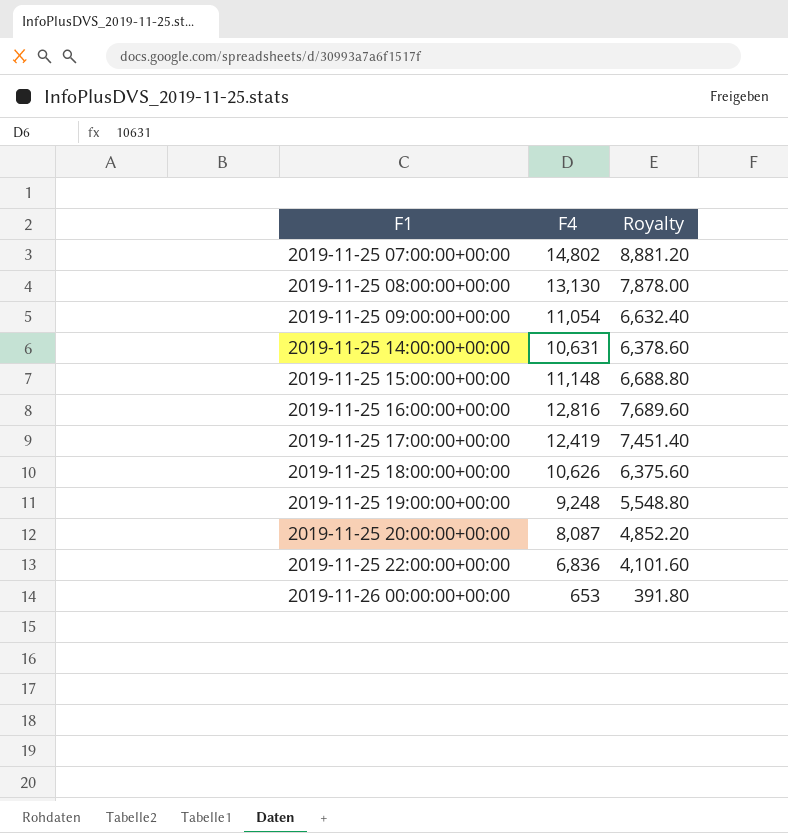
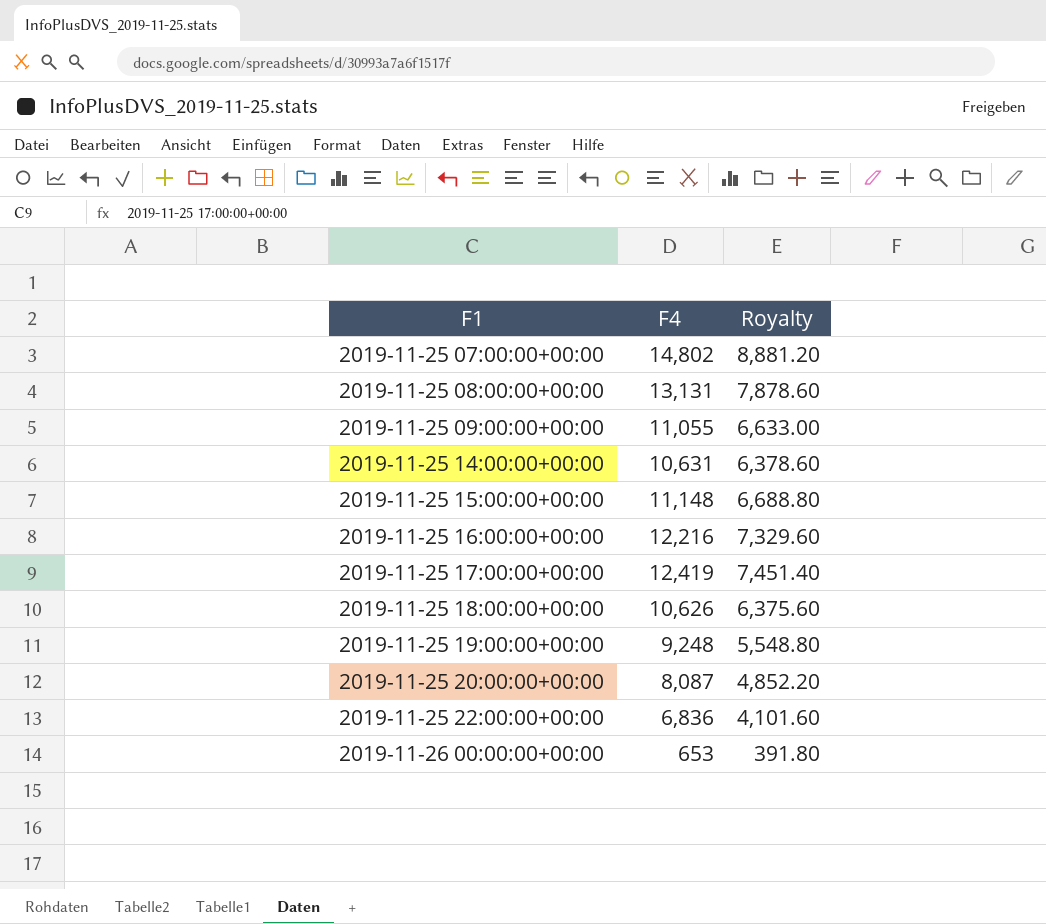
2019-11-25 08:00:00+00:00 | F4: 13,130 -> 13,131
2019-11-25 08:00:00+00:00 | Royalty: 7,878.00 -> 7,878.60
2019-11-25 09:00:00+00:00 | F4: 11,054 -> 11,055
2019-11-25 09:00:00+00:00 | Royalty: 6,632.40 -> 6,633.00
2019-11-25 16:00:00+00:00 | F4: 12,816 -> 12,216
2019-11-25 16:00:00+00:00 | Royalty: 7,689.60 -> 7,329.60

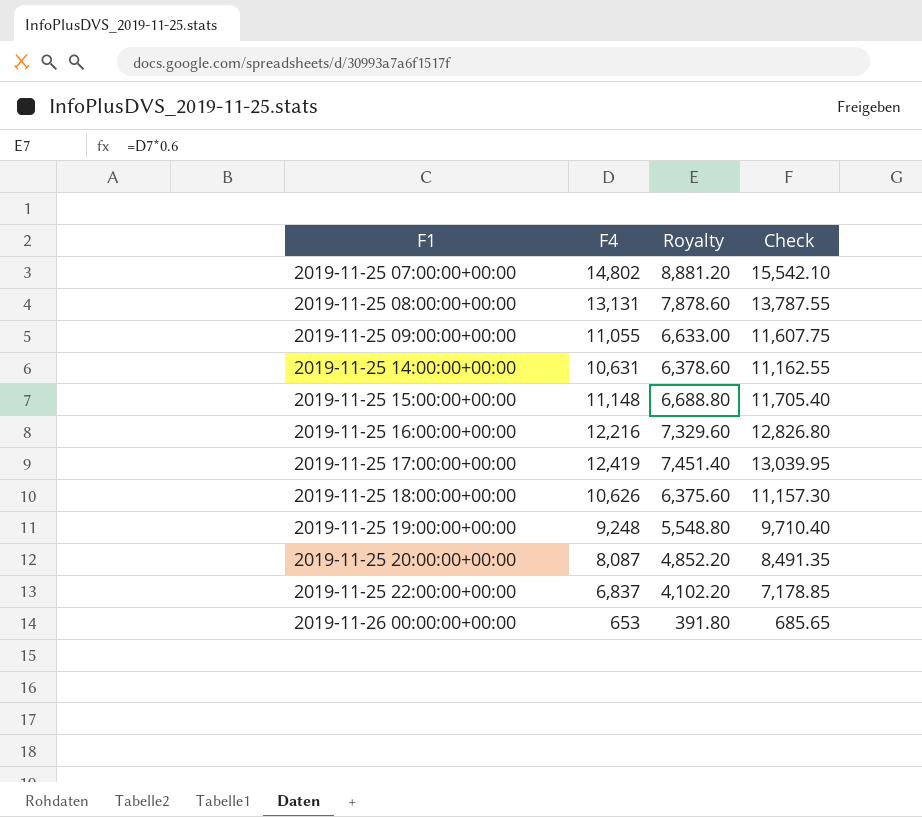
column Check | formula: none -> [F4] * 1.05
2019-11-25 22:00:00+00:00 | F4: 6,836 -> 6,837
2019-11-25 22:00:00+00:00 | Royalty: 4,101.60 -> 4,102.20

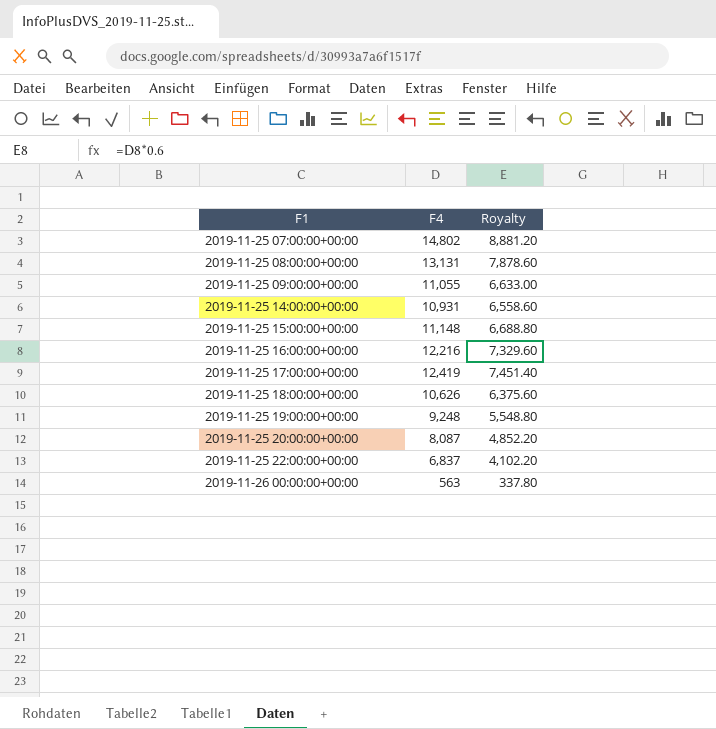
column Check | formula: [F4] * 1.05 -> none
2019-11-25 14:00:00+00:00 | F4: 10,631 -> 10,931
2019-11-25 14:00:00+00:00 | Royalty: 6,378.60 -> 6,558.60
2019-11-26 00:00:00+00:00 | F4: 653 -> 563
2019-11-26 00:00:00+00:00 | Royalty: 391.80 -> 337.80

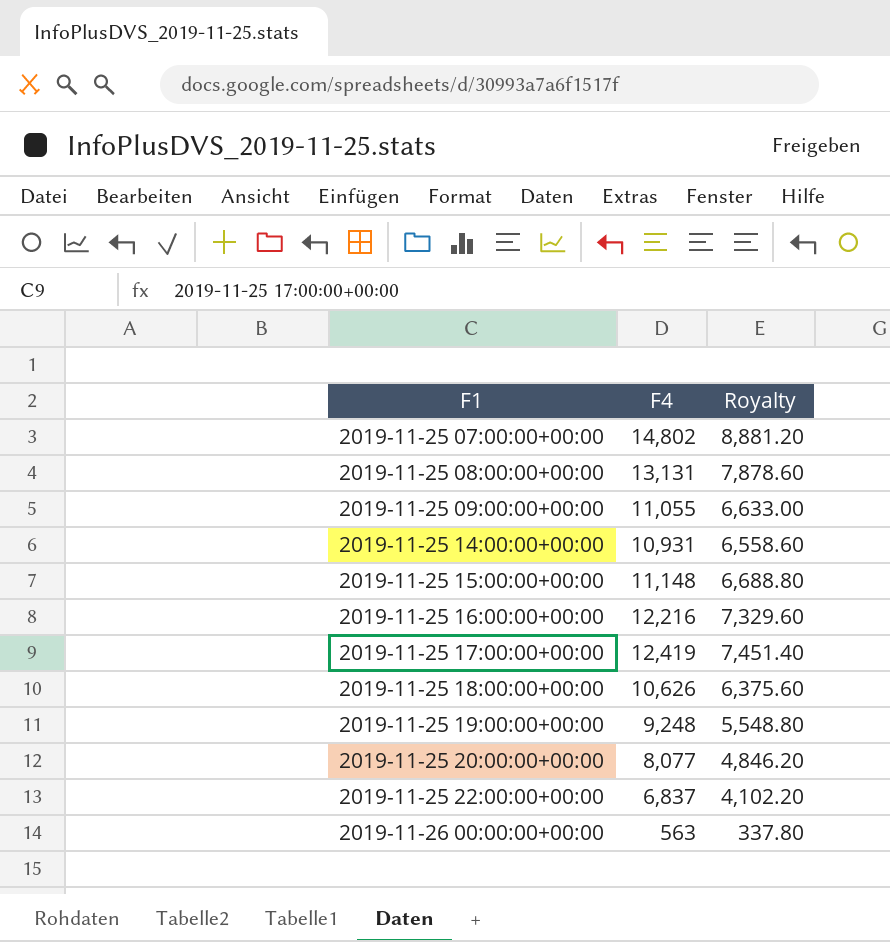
2019-11-25 20:00:00+00:00 | F4: 8,087 -> 8,077
2019-11-25 20:00:00+00:00 | Royalty: 4,852.20 -> 4,846.20

